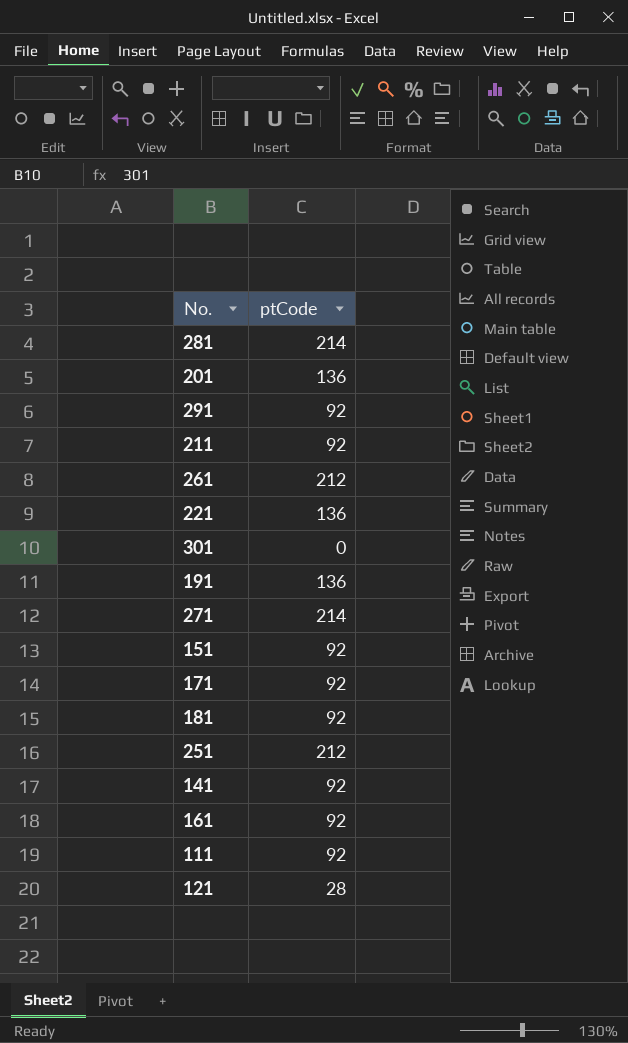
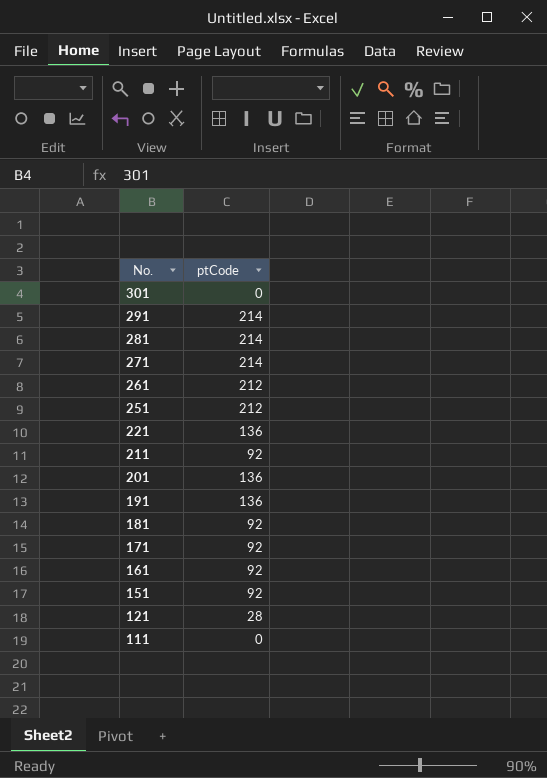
row order: none -> No. descending
row 141: 92 -> none
291 | ptCode: 92 -> 214
111 | ptCode: 92 -> 0

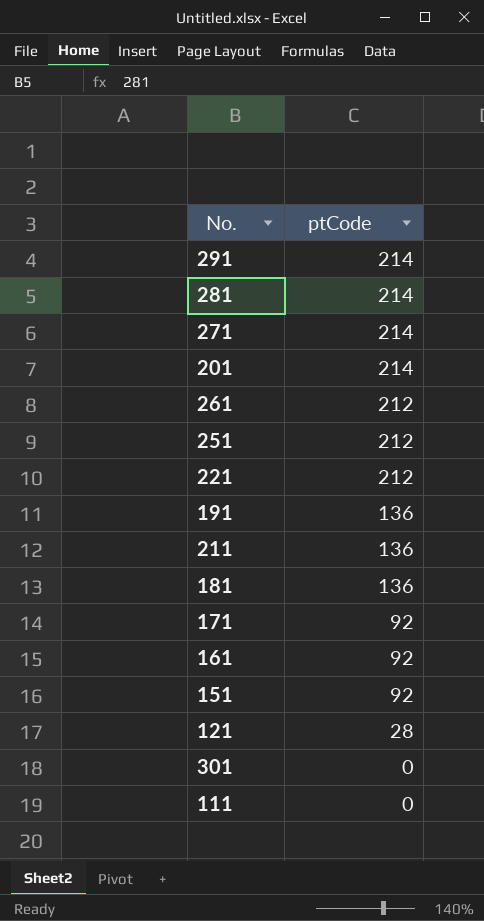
row order: No. descending -> ptCode descending
201 | ptCode: 136 -> 214
221 | ptCode: 136 -> 212
211 | ptCode: 92 -> 136
181 | ptCode: 92 -> 136

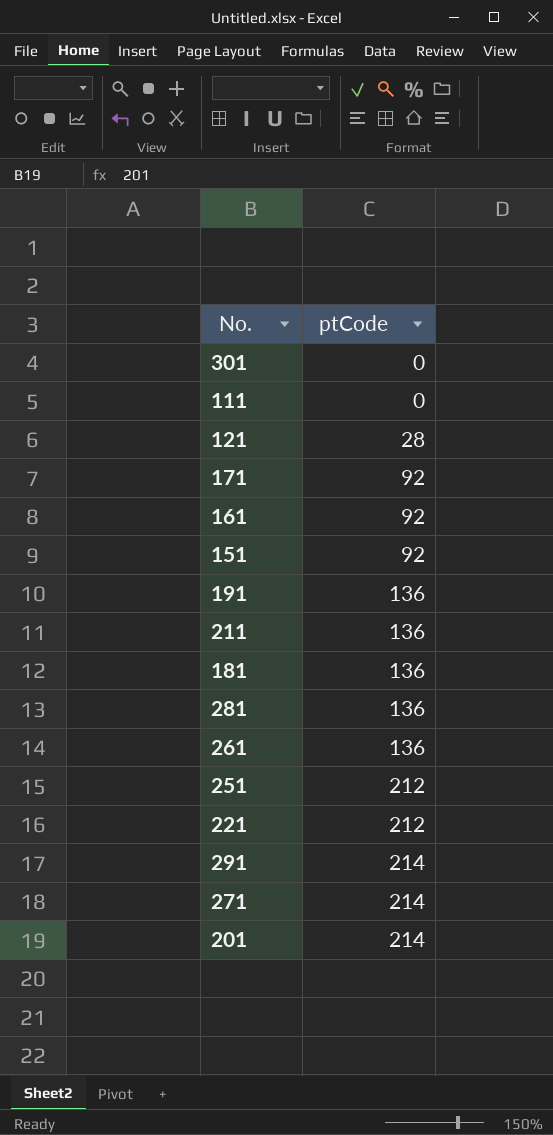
row order: ptCode descending -> ptCode ascending
281 | ptCode: 214 -> 136
261 | ptCode: 212 -> 136

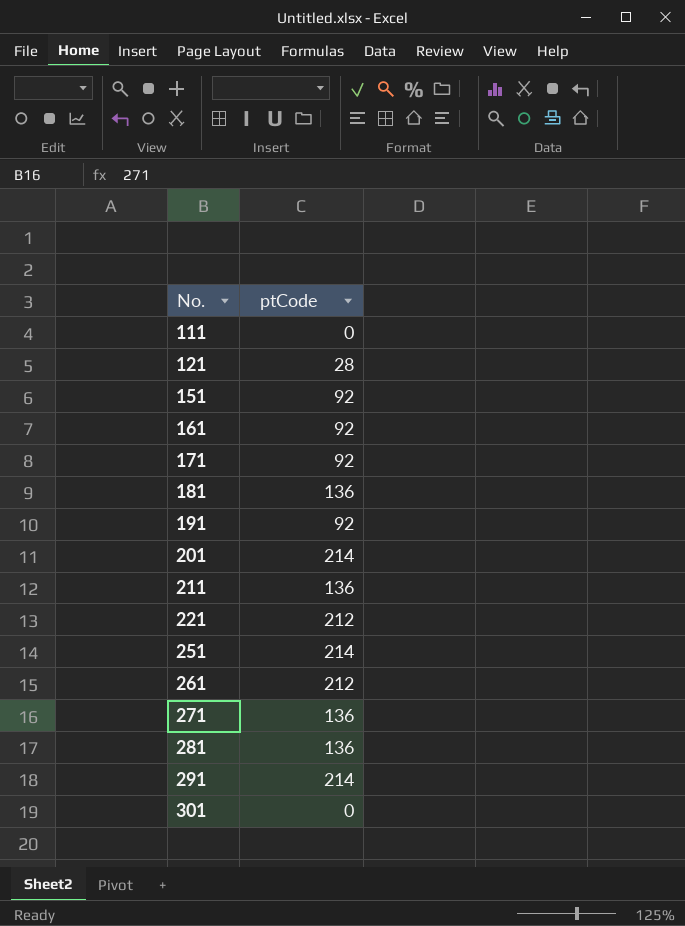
row order: ptCode ascending -> No. ascending
191 | ptCode: 136 -> 92
251 | ptCode: 212 -> 214
261 | ptCode: 136 -> 212
271 | ptCode: 214 -> 136

